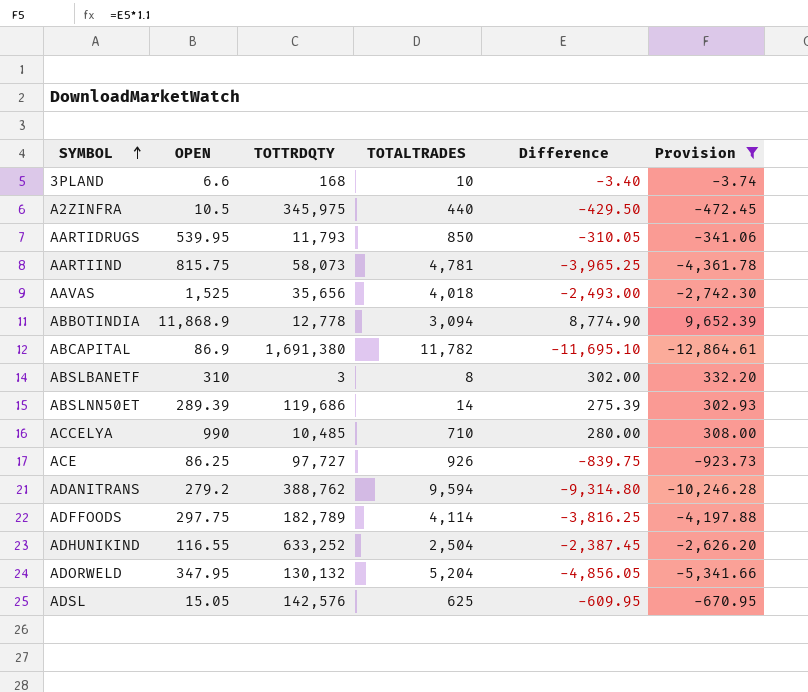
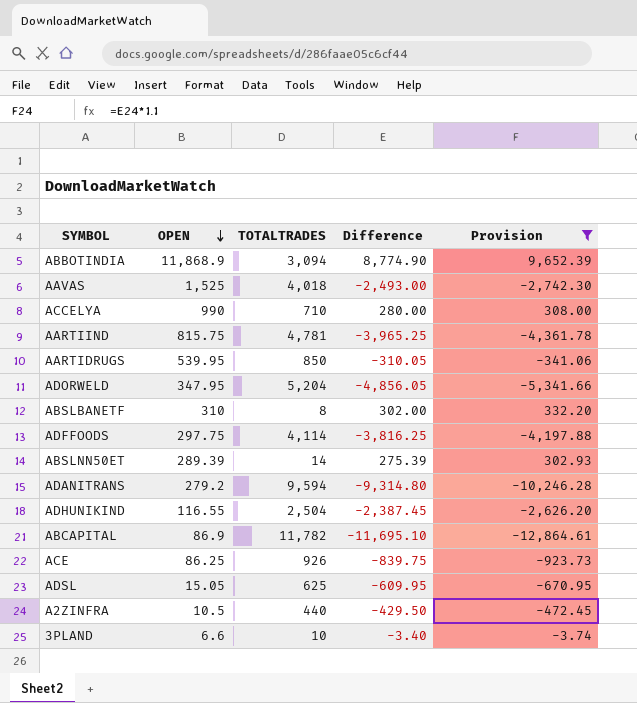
row order: SYMBOL ascending -> OPEN descending
column TOTTRDQTY | position: 3 -> none

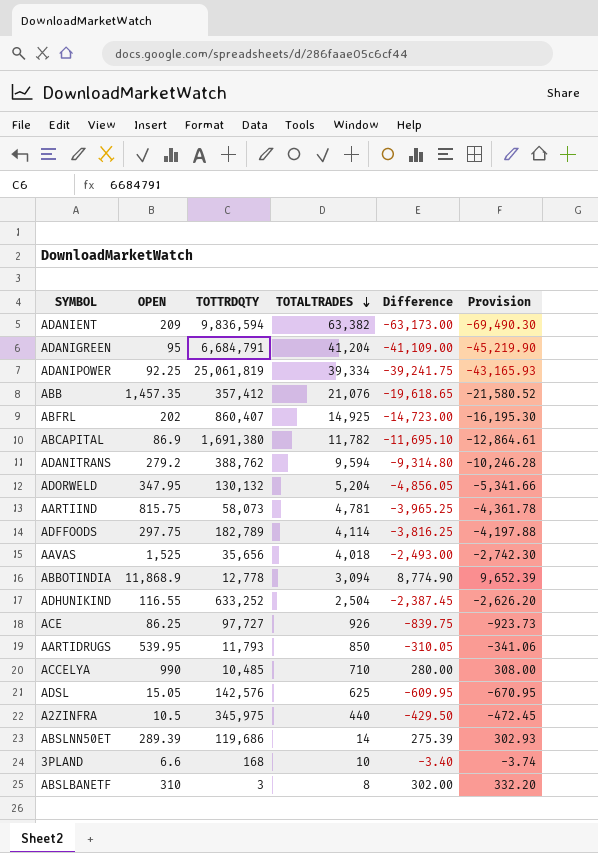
filter: Provision >= -12,864.61 -> none
row order: OPEN descending -> TOTALTRADES descending
column TOTTRDQTY | position: none -> 3

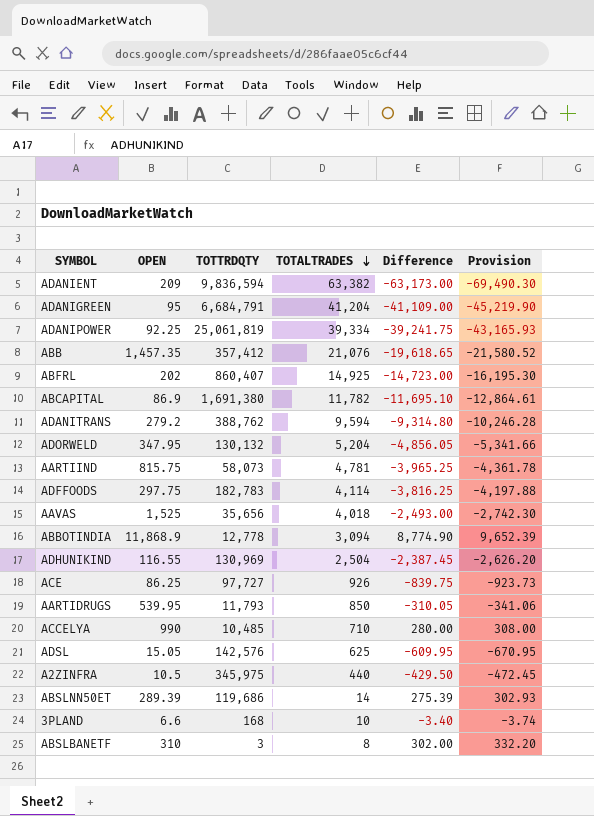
ADFFOODS | TOTTRDQTY: 182,789 -> 182,783
ADHUNIKIND | TOTTRDQTY: 633,252 -> 130,969

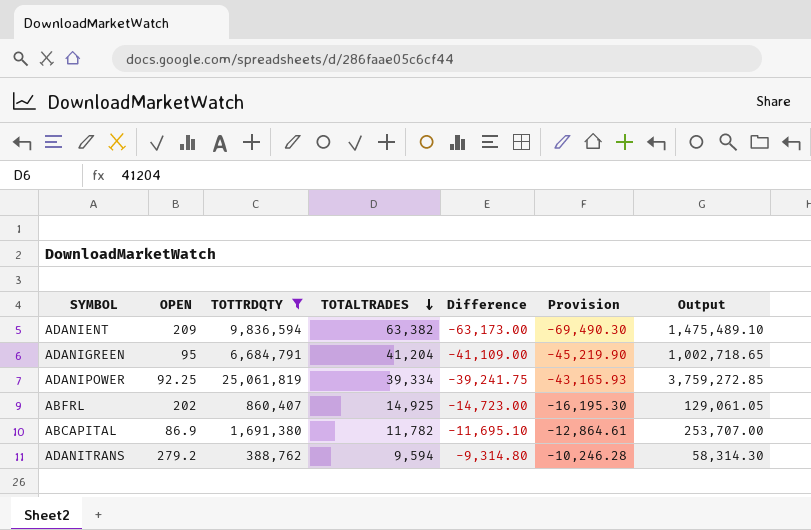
filter: none -> TOTTRDQTY >= 388,762
column Output | formula: none -> [TOTTRDQTY] * 0.15

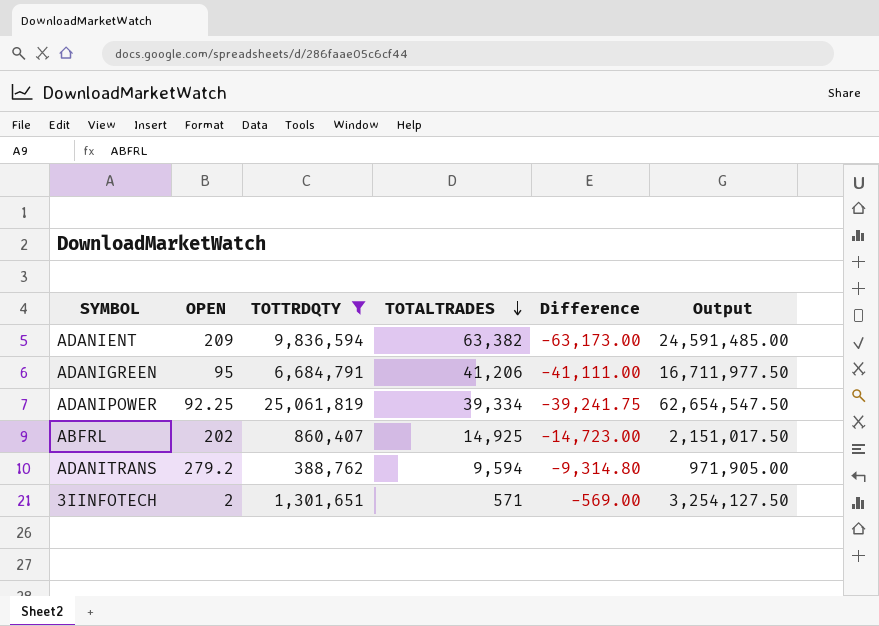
column Provision | formula: [Difference] * 1.1 -> none
column Output | formula: [TOTTRDQTY] * 0.15 -> [TOTTRDQTY] * 2.5
row ABCAPITAL: 86.9 | 1,691,380 | 11,782 | -11,695.10 | -12,864.61 | 253,707.00 -> none
ADANIGREEN | TOTALTRADES: 41,204 -> 41,206
ADANIGREEN | Difference: -41,109.00 -> -41,111.00
row 3IINFOTECH: none -> 2 | 1,301,651 | 571 | -569.00 | 3,254,127.50

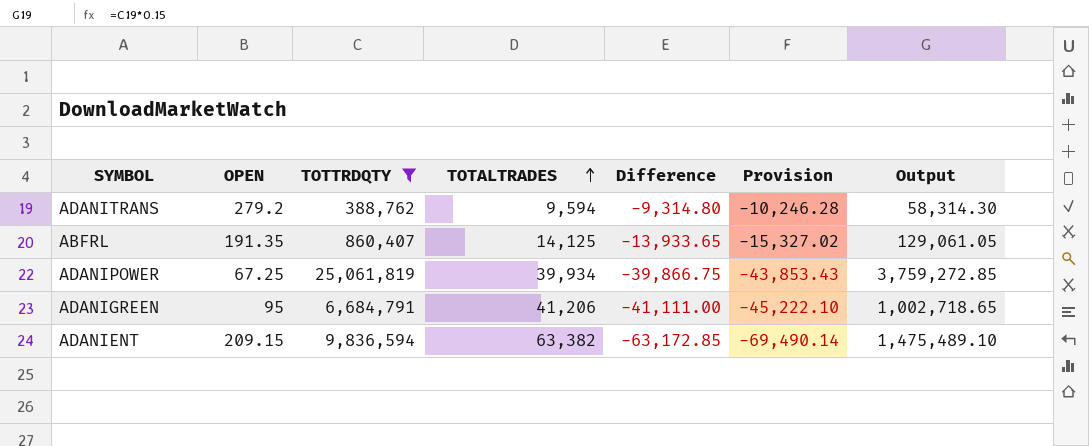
row order: TOTALTRADES descending -> TOTALTRADES ascending
column Provision | formula: none -> [Difference] * 1.1
column Output | formula: [TOTTRDQTY] * 2.5 -> [TOTTRDQTY] * 0.15
row 3IINFOTECH: 2 | 1,301,651 | 571 | -569.00 | 3,254,127.50 -> none
ABFRL | OPEN: 202 -> 191.35
ABFRL | TOTALTRADES: 14,925 -> 14,125
ABFRL | Difference: -14,723.00 -> -13,933.65
ADANIPOWER | OPEN: 92.25 -> 67.25
ADANIPOWER | TOTALTRADES: 39,334 -> 39,934
ADANIPOWER | Difference: -39,241.75 -> -39,866.75
ADANIENT | OPEN: 209 -> 209.15
ADANIENT | Difference: -63,173.00 -> -63,172.85

